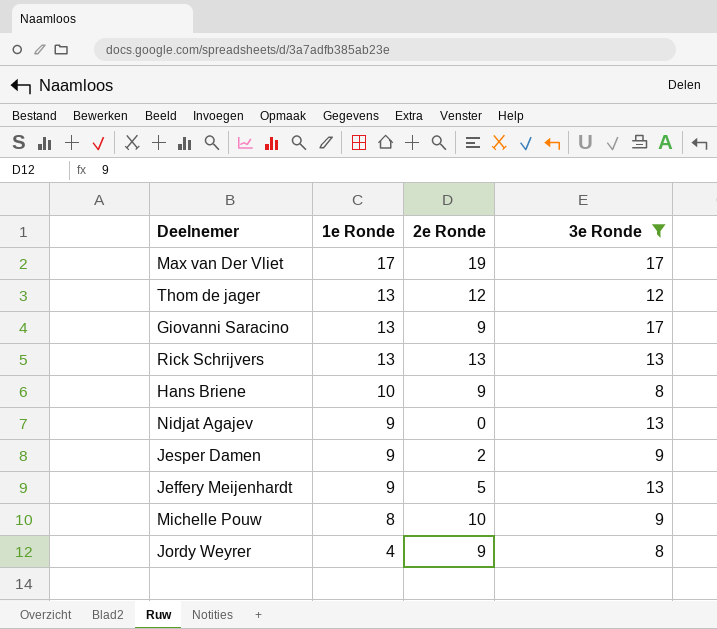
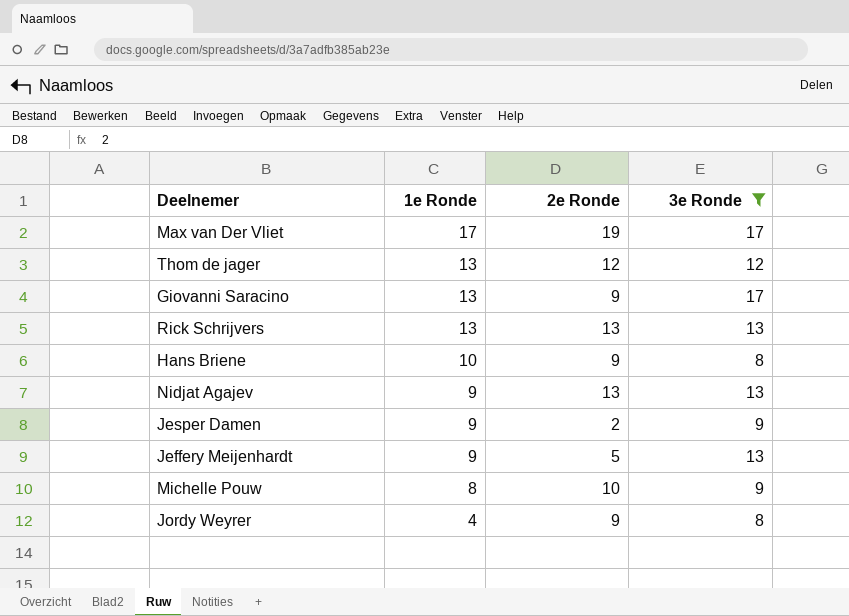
Nidjat Agajev | 2e Ronde: 0 -> 13

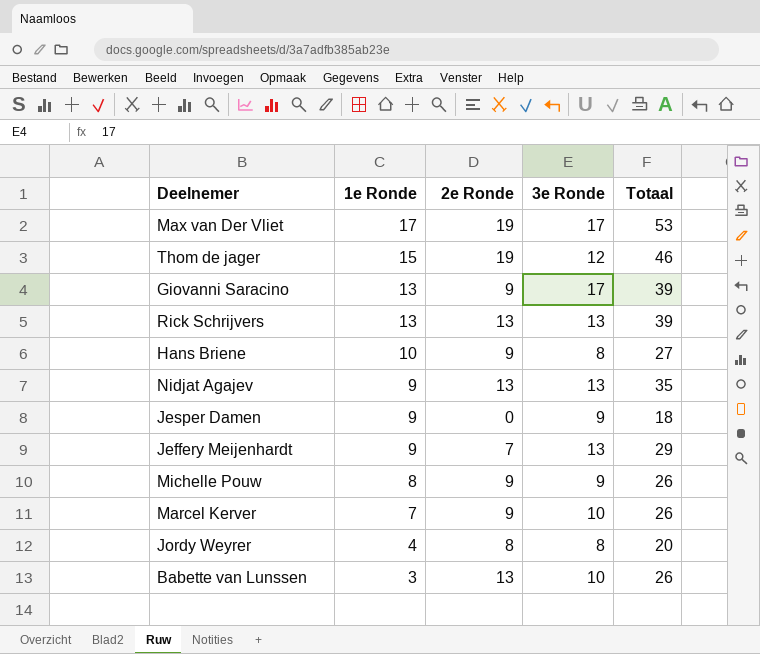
filter: 3e Ronde != 10 -> none
column Totaal | formula: none -> [1e Ronde] + [2e Ronde] + [3e Ronde]
Thom de jager | 1e Ronde: 13 -> 15
Thom de jager | 2e Ronde: 12 -> 19
Jesper Damen | 2e Ronde: 2 -> 0
Jeffery Meijenhardt | 2e Ronde: 5 -> 7
Michelle Pouw | 2e Ronde: 10 -> 9
Jordy Weyrer | 2e Ronde: 9 -> 8

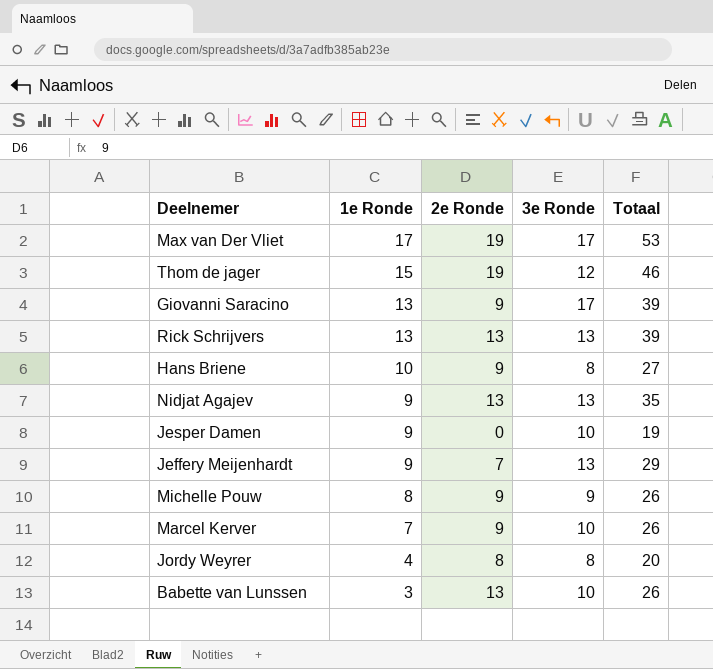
Jesper Damen | 3e Ronde: 9 -> 10
Jesper Damen | Totaal: 18 -> 19

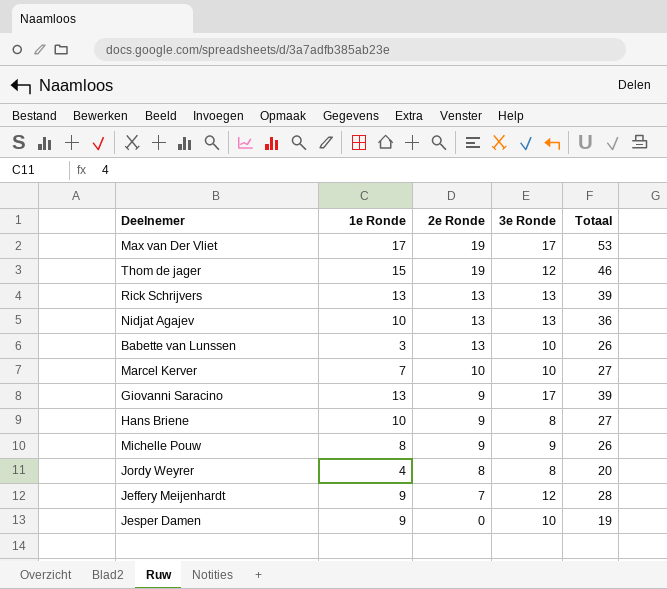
row order: 1e Ronde descending -> 2e Ronde descending
Nidjat Agajev | 1e Ronde: 9 -> 10
Nidjat Agajev | Totaal: 35 -> 36
Marcel Kerver | 2e Ronde: 9 -> 10
Marcel Kerver | Totaal: 26 -> 27
Jeffery Meijenhardt | 3e Ronde: 13 -> 12
Jeffery Meijenhardt | Totaal: 29 -> 28

